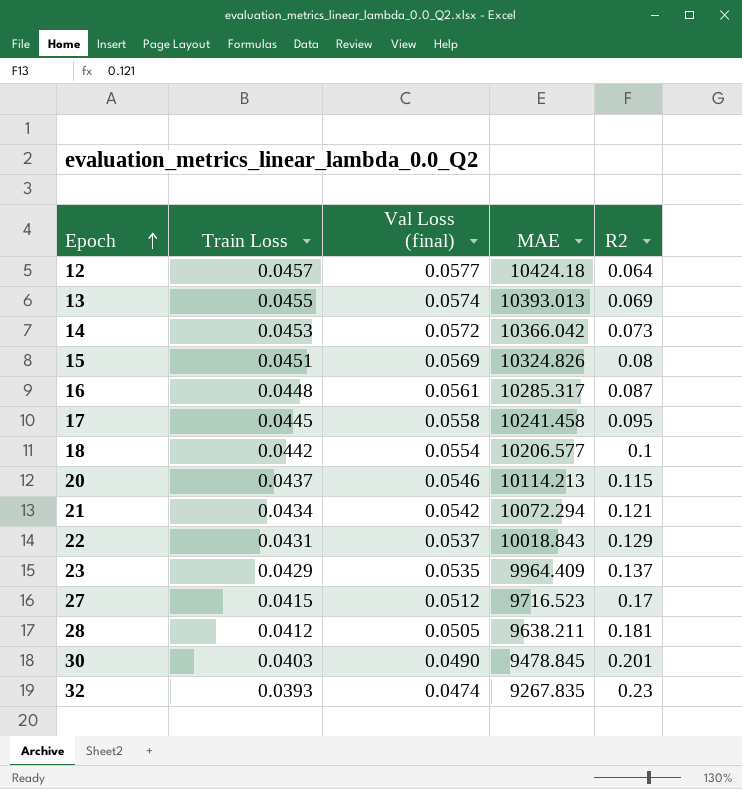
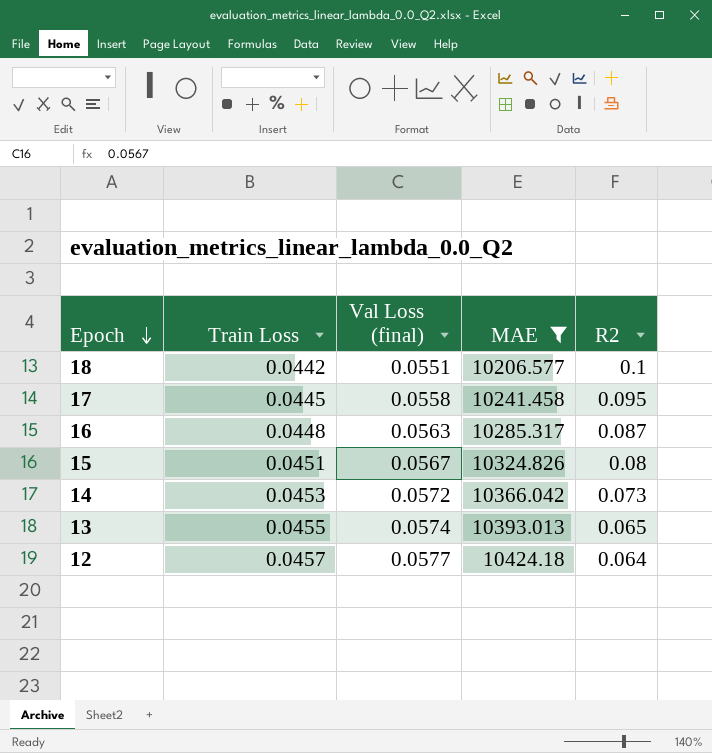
filter: none -> MAE >= 10206.577
row order: Epoch ascending -> Epoch descending
18 | Val Loss (final): 0.0554 -> 0.0551
16 | Val Loss (final): 0.0561 -> 0.0563
15 | Val Loss (final): 0.0569 -> 0.0567
13 | R2: 0.069 -> 0.065

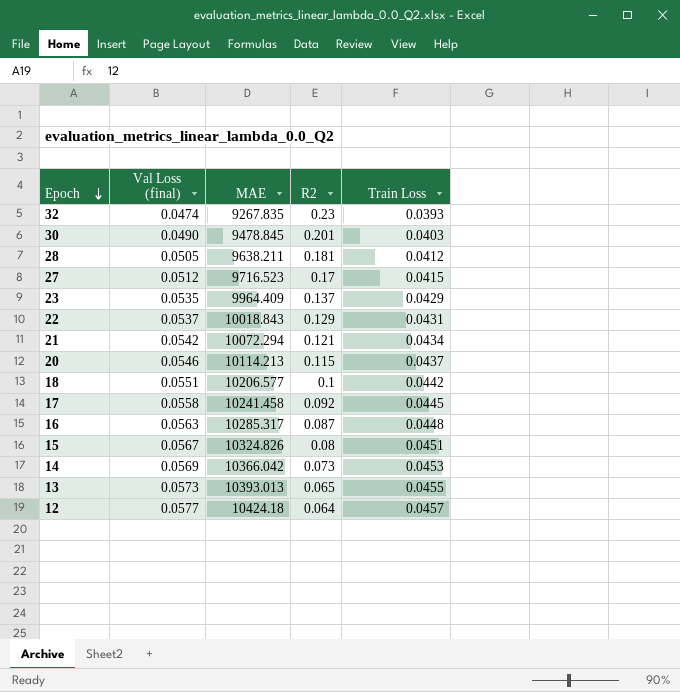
filter: MAE >= 10206.577 -> none
column Train Loss | position: 2 -> 5
17 | R2: 0.095 -> 0.092
14 | Val Loss (final): 0.0572 -> 0.0569
13 | Val Loss (final): 0.0574 -> 0.0573

